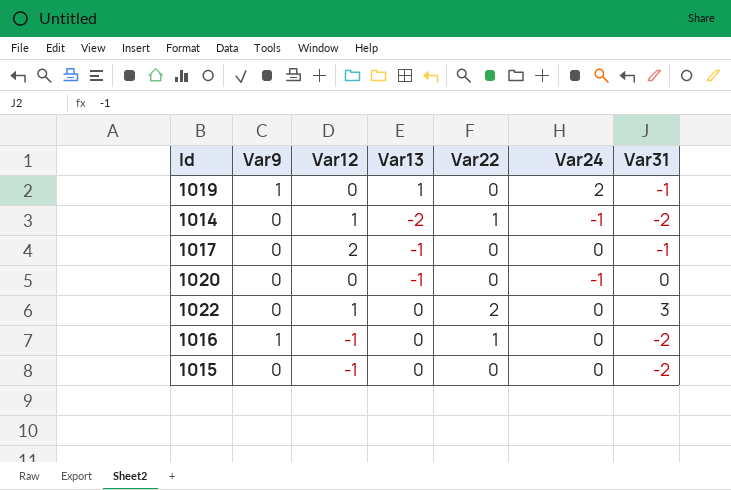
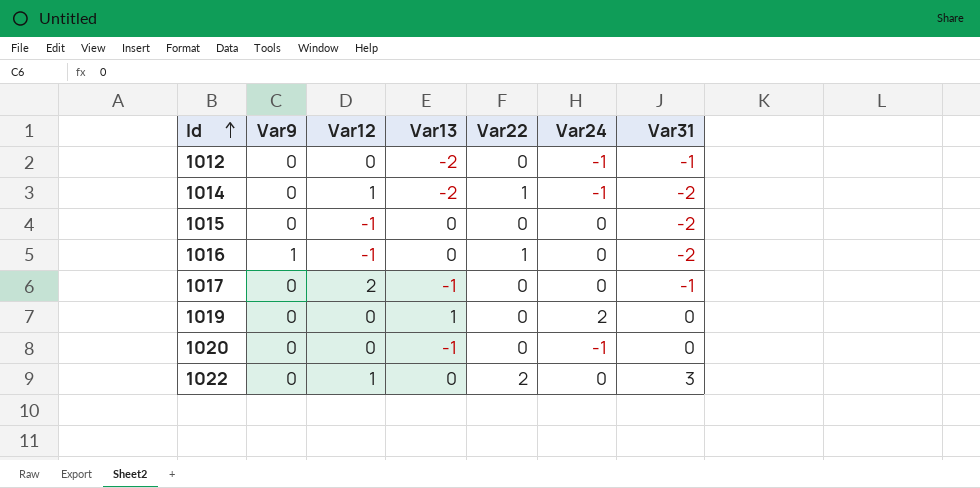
row order: none -> Id ascending
row 1012: none -> 0 | 0 | -2 | 0 | -1 | -1
1019 | Var9: 1 -> 0
1019 | Var31: -1 -> 0

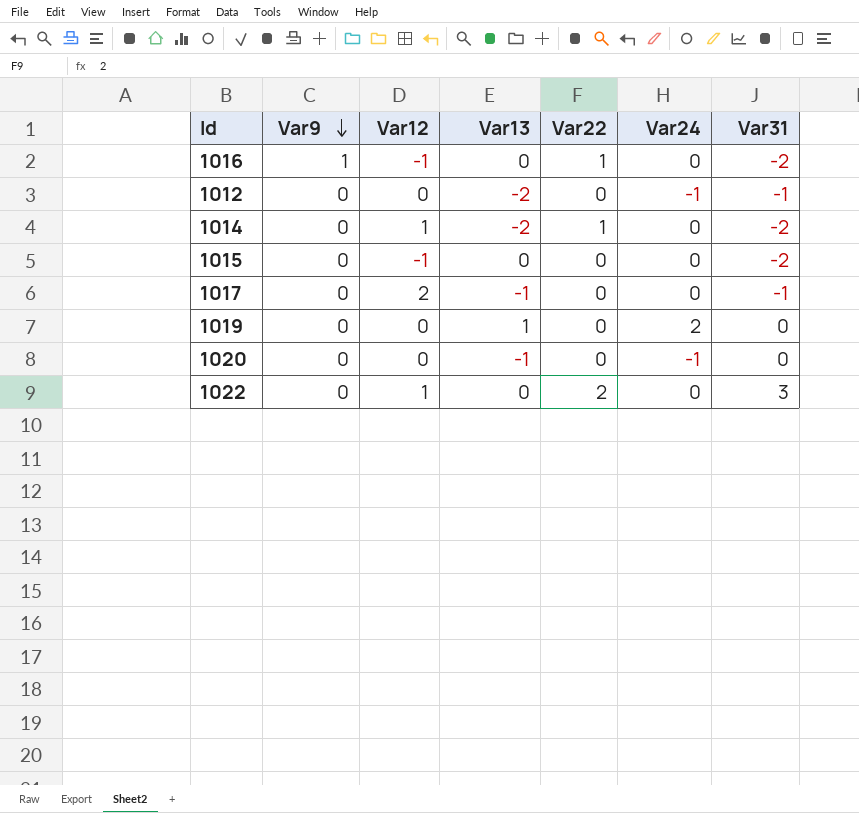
row order: Id ascending -> Var9 descending
1014 | Var24: -1 -> 0

